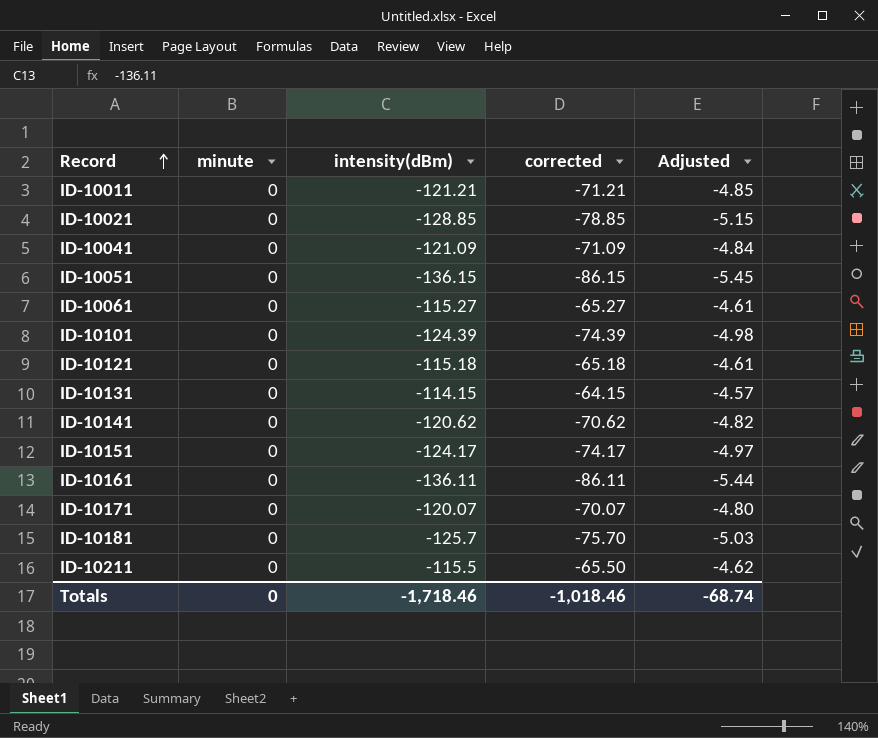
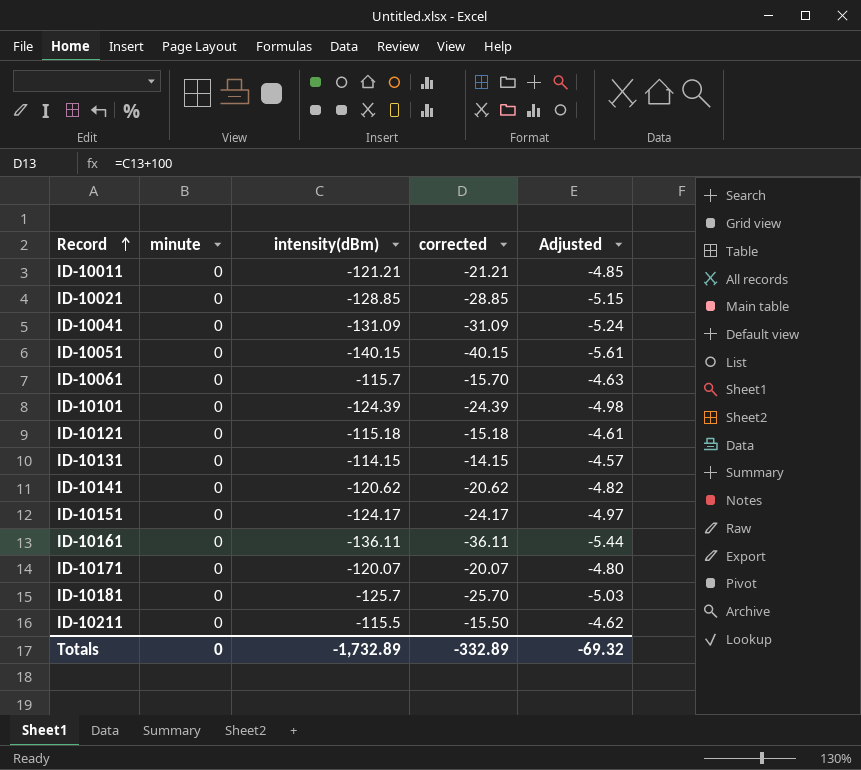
column corrected | formula: [intensity(dBm)] + 50 -> [intensity(dBm)] + 100
ID-10041 | intensity(dBm): -121.09 -> -131.09
ID-10041 | Adjusted: -4.84 -> -5.24
ID-10051 | intensity(dBm): -136.15 -> -140.15
ID-10051 | Adjusted: -5.45 -> -5.61
ID-10061 | intensity(dBm): -115.27 -> -115.7
ID-10061 | Adjusted: -4.61 -> -4.63
Totals | intensity(dBm): -1,718.46 -> -1,732.89
Totals | corrected: -1,018.46 -> -332.89
Totals | Adjusted: -68.74 -> -69.32

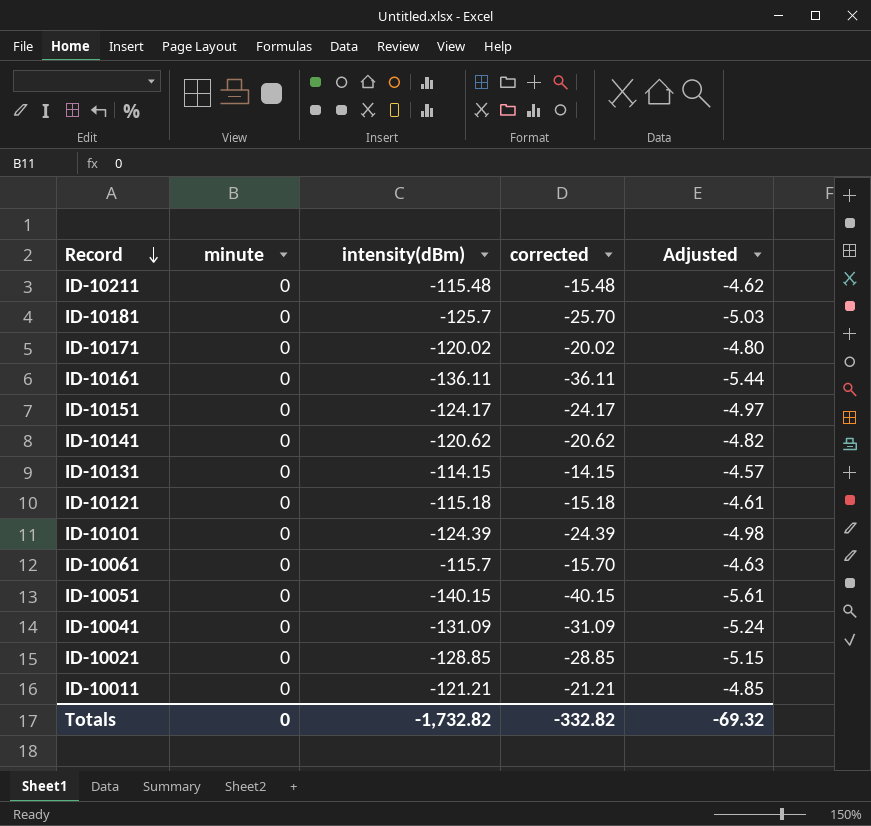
row order: Record ascending -> Record descending
ID-10211 | intensity(dBm): -115.5 -> -115.48
ID-10211 | corrected: -15.50 -> -15.48
ID-10171 | intensity(dBm): -120.07 -> -120.02
ID-10171 | corrected: -20.07 -> -20.02
Totals | intensity(dBm): -1,732.89 -> -1,732.82
Totals | corrected: -332.89 -> -332.82

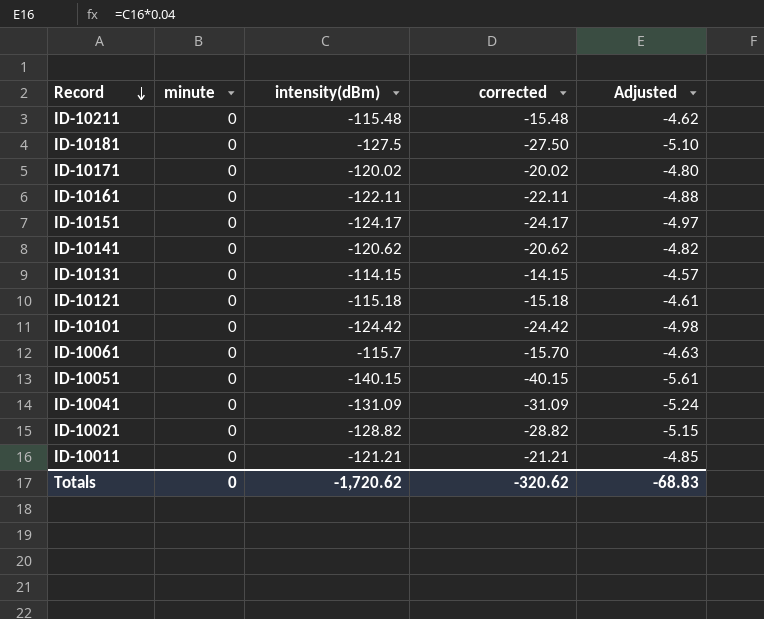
ID-10181 | intensity(dBm): -125.7 -> -127.5
ID-10181 | corrected: -25.70 -> -27.50
ID-10181 | Adjusted: -5.03 -> -5.10
ID-10161 | intensity(dBm): -136.11 -> -122.11
ID-10161 | corrected: -36.11 -> -22.11
ID-10161 | Adjusted: -5.44 -> -4.88
ID-10101 | intensity(dBm): -124.39 -> -124.42
ID-10101 | corrected: -24.39 -> -24.42
ID-10021 | intensity(dBm): -128.85 -> -128.82
ID-10021 | corrected: -28.85 -> -28.82
Totals | intensity(dBm): -1,732.82 -> -1,720.62
Totals | corrected: -332.82 -> -320.62
Totals | Adjusted: -69.32 -> -68.83

